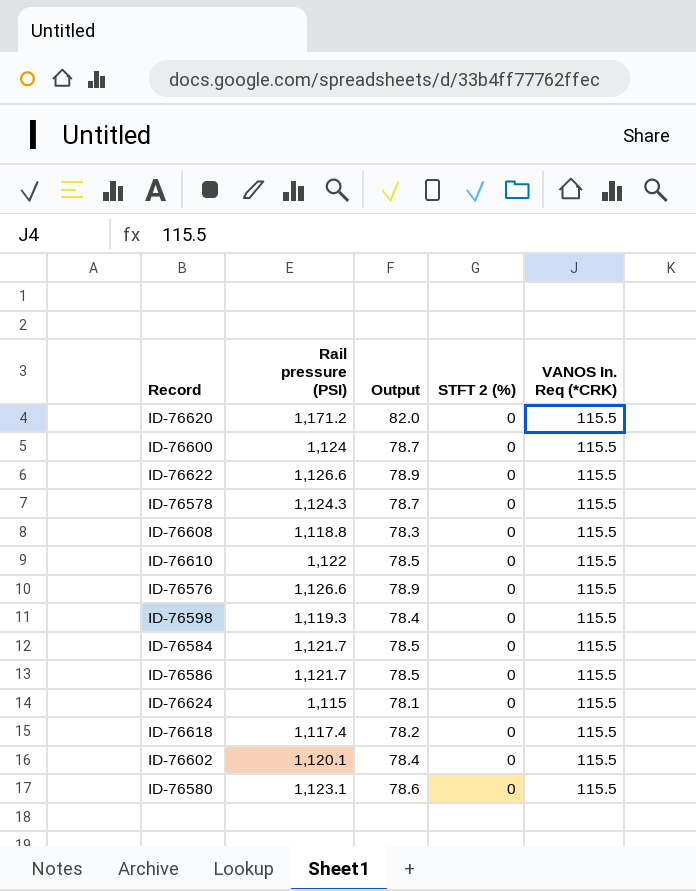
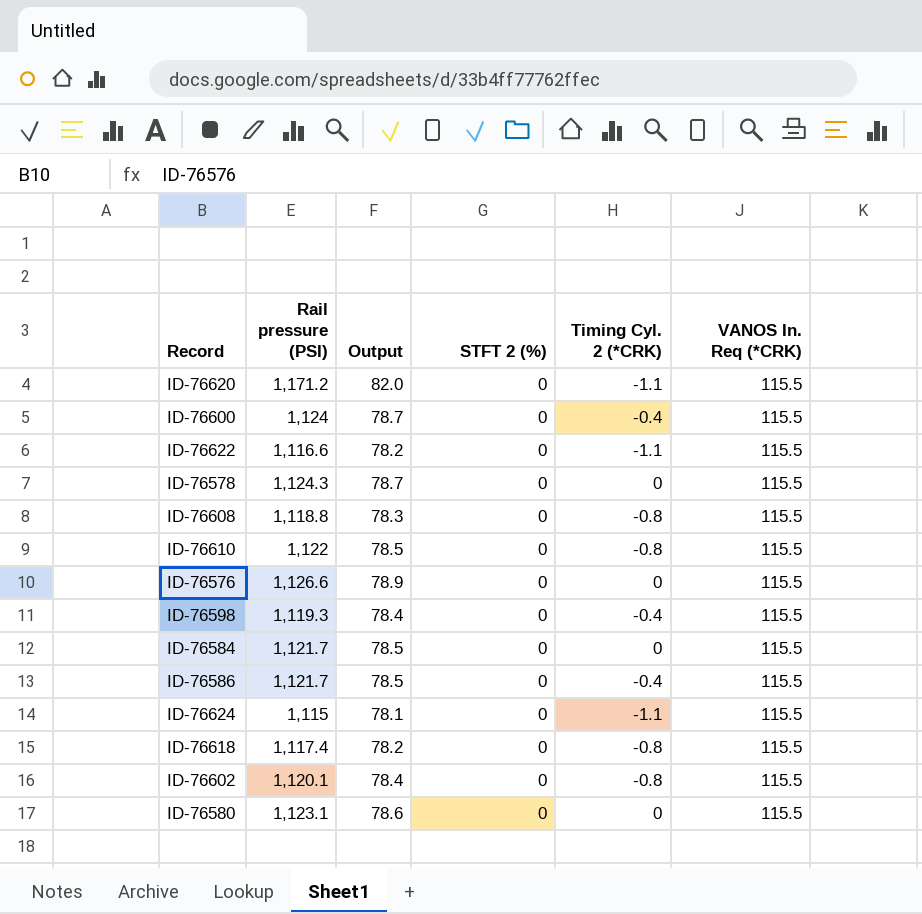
column Timing Cyl. 2 (*CRK) | position: none -> 5
ID-76622 | Rail pressure (PSI): 1,126.6 -> 1,116.6
ID-76622 | Output: 78.9 -> 78.2

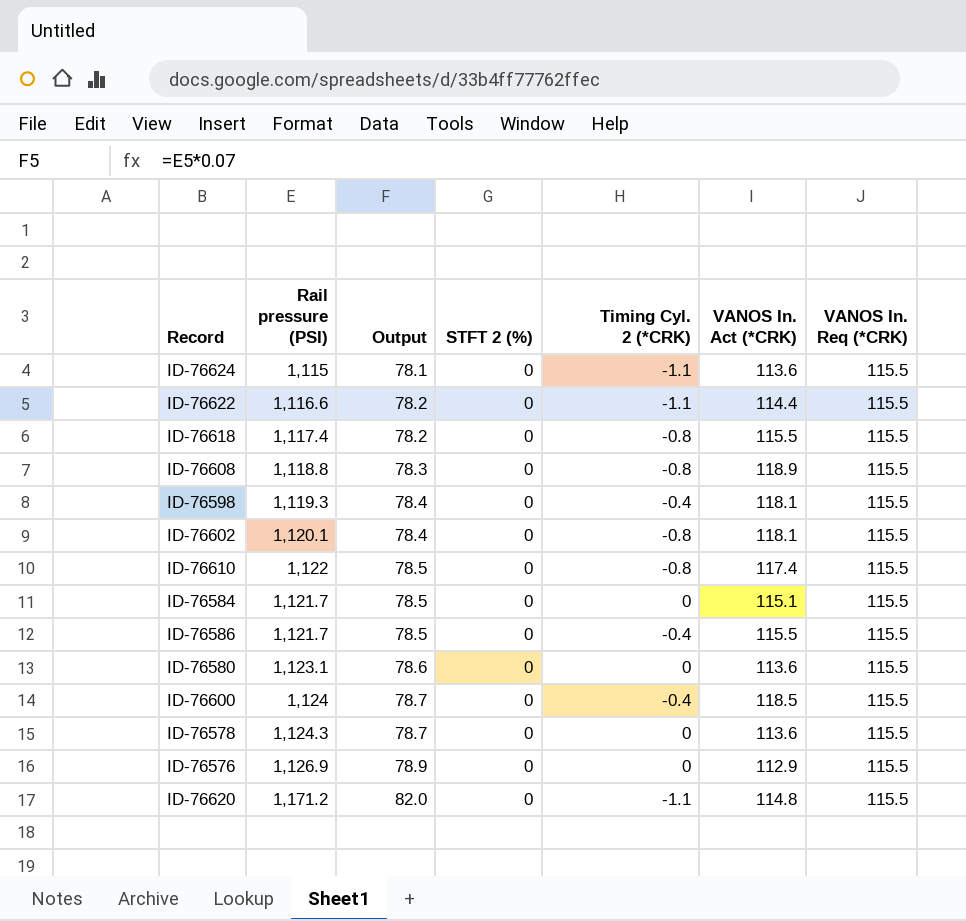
row order: none -> Output ascending
column VANOS In. Act (*CRK) | position: none -> 6
ID-76576 | Rail pressure (PSI): 1,126.6 -> 1,126.9

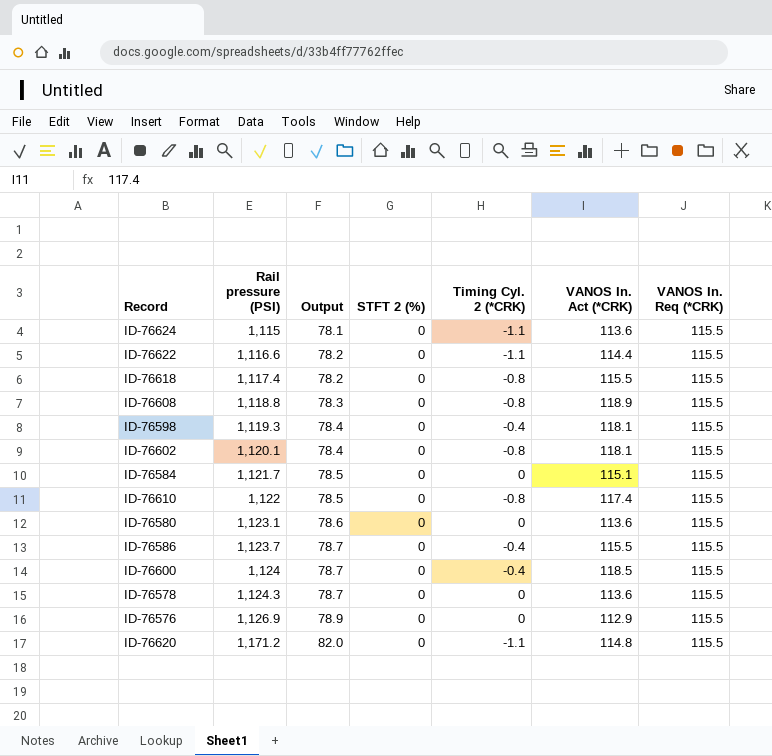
row order: Output ascending -> Rail pressure (PSI) ascending
ID-76586 | Rail pressure (PSI): 1,121.7 -> 1,123.7
ID-76586 | Output: 78.5 -> 78.7

